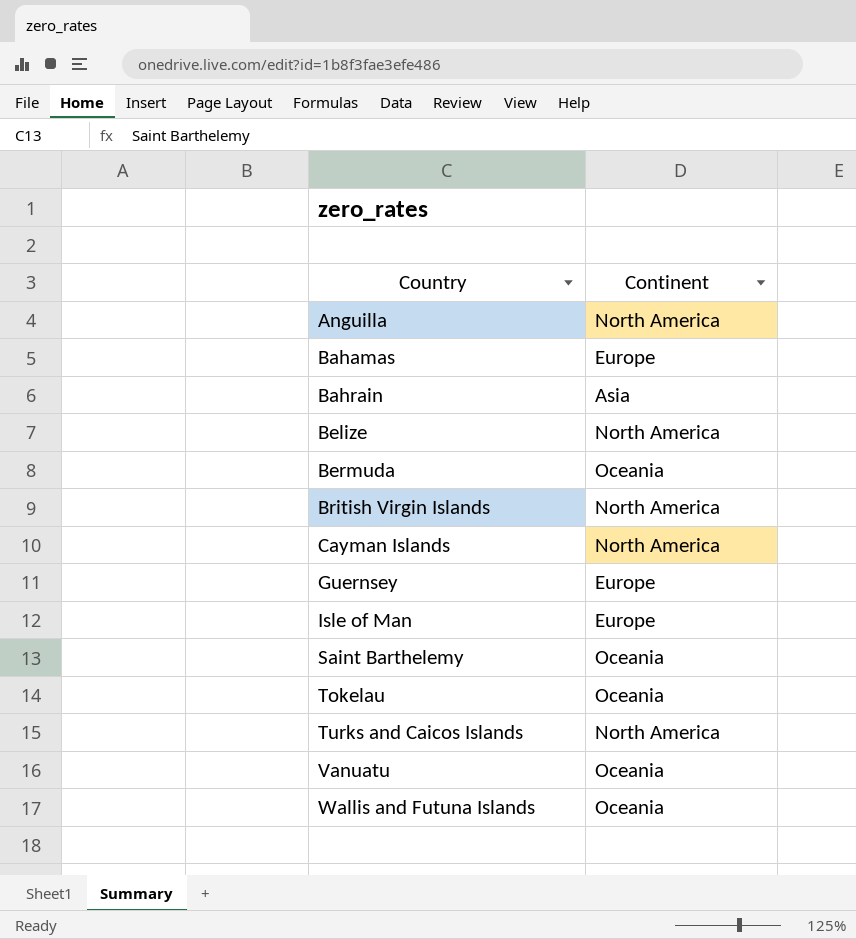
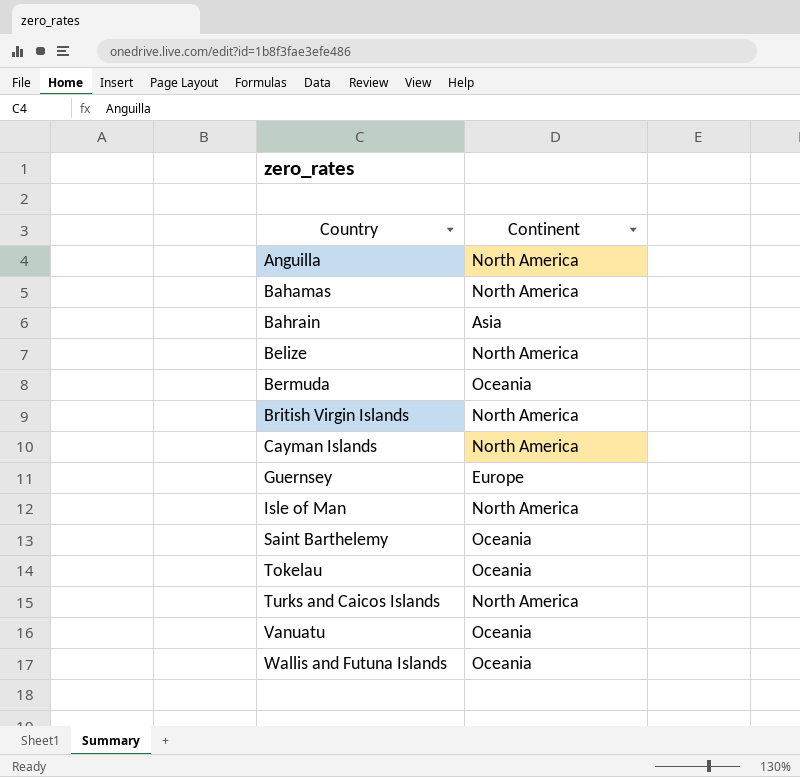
Bahamas | Continent: Europe -> North America
Isle of Man | Continent: Europe -> North America

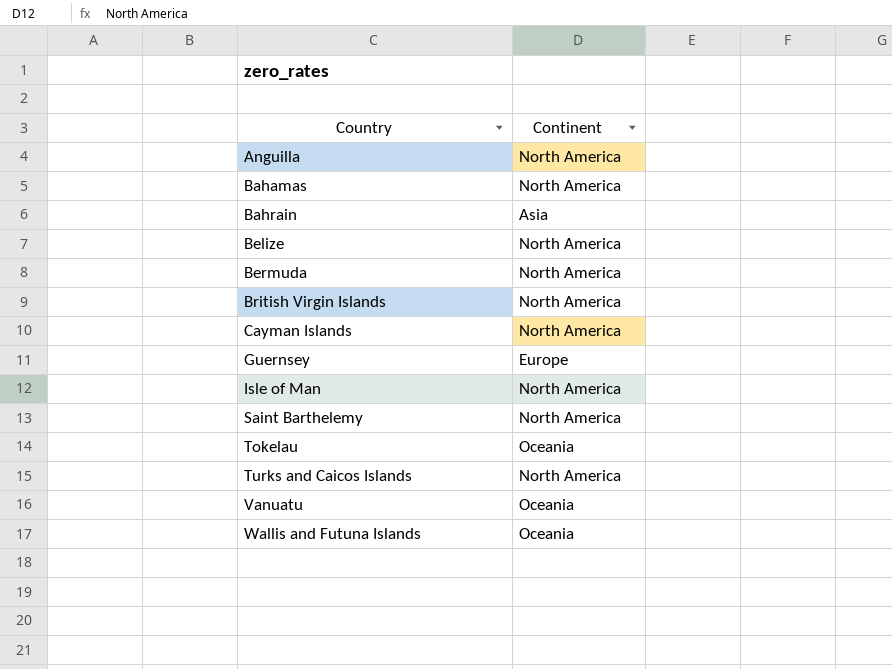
Bermuda | Continent: Oceania -> North America
Saint Barthelemy | Continent: Oceania -> North America

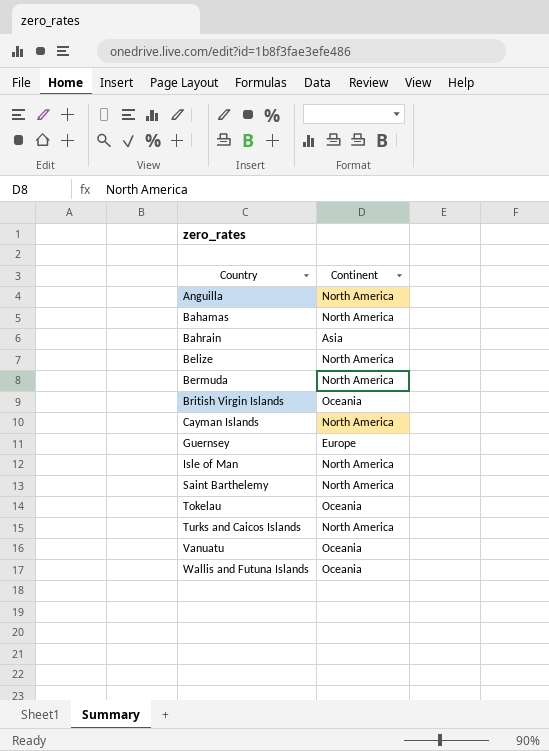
British Virgin Islands | Continent: North America -> Oceania

